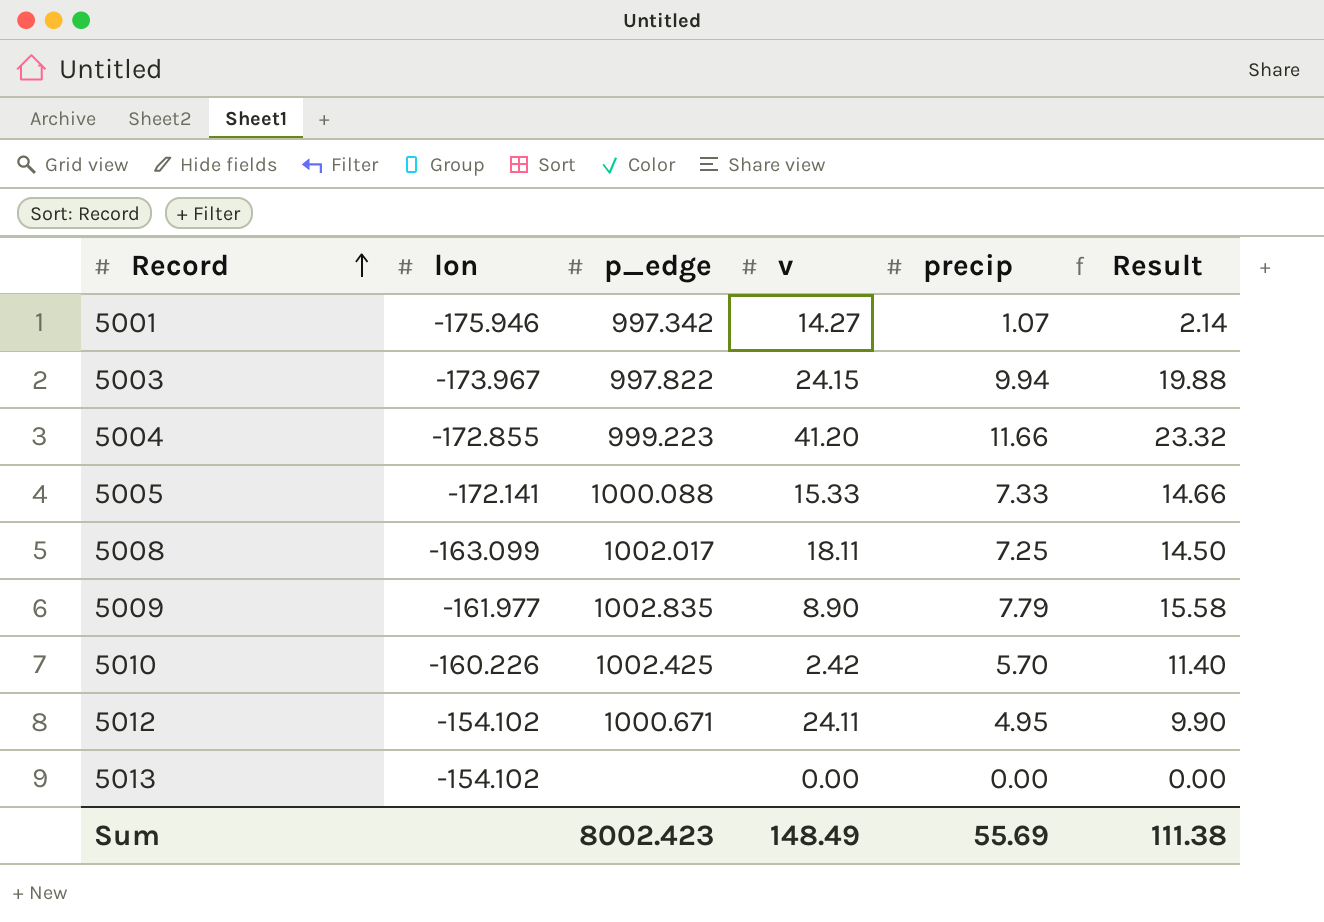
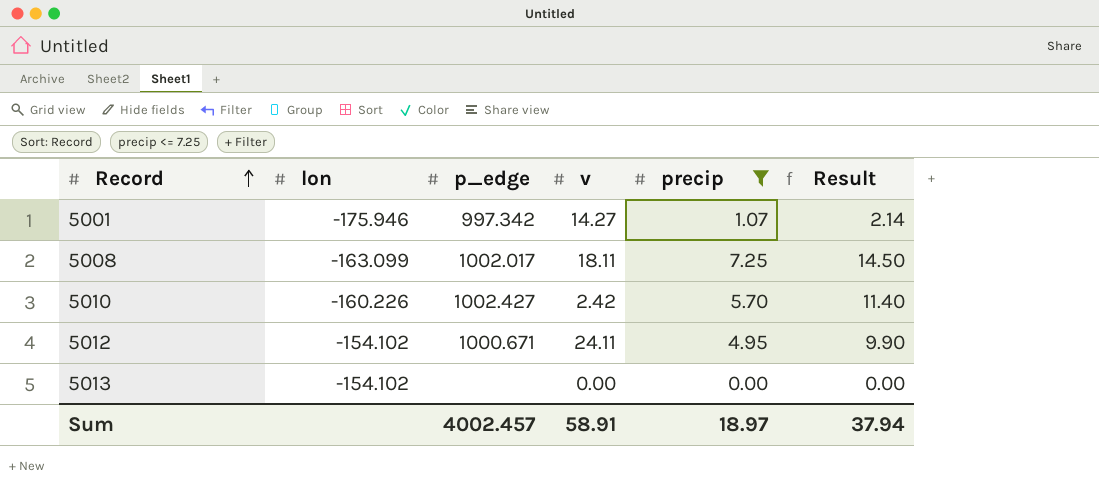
filter: none -> precip <= 7.25
5010 | p_edge: 1002.425 -> 1002.427
Sum | p_edge: 8002.423 -> 4002.457
Sum | v: 148.49 -> 58.91
Sum | precip: 55.69 -> 18.97
Sum | Result: 111.38 -> 37.94

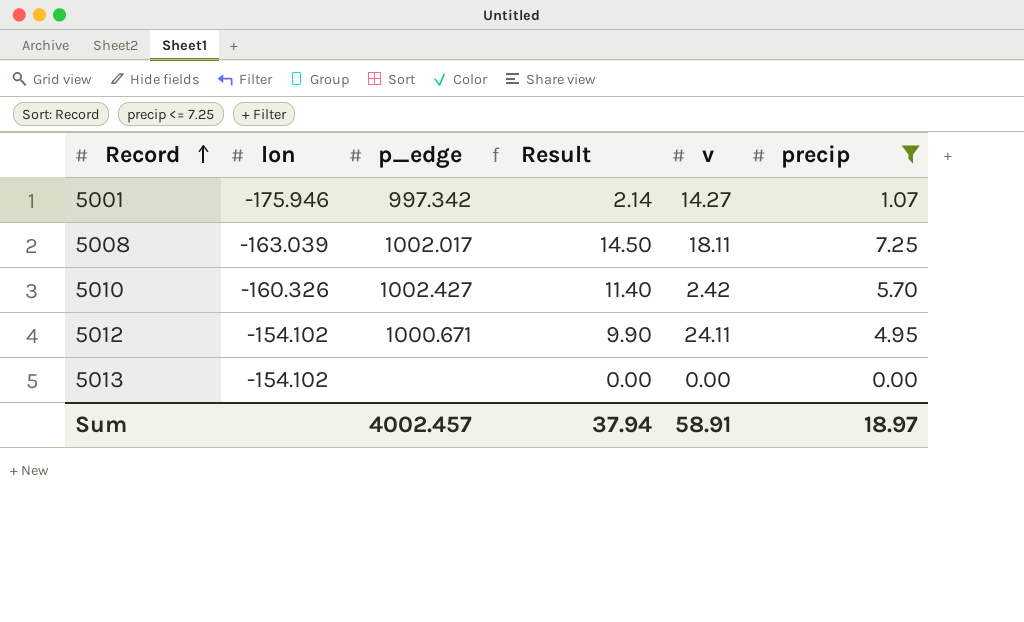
column Result | position: 6 -> 4
5008 | lon: -163.099 -> -163.039
5010 | lon: -160.226 -> -160.326

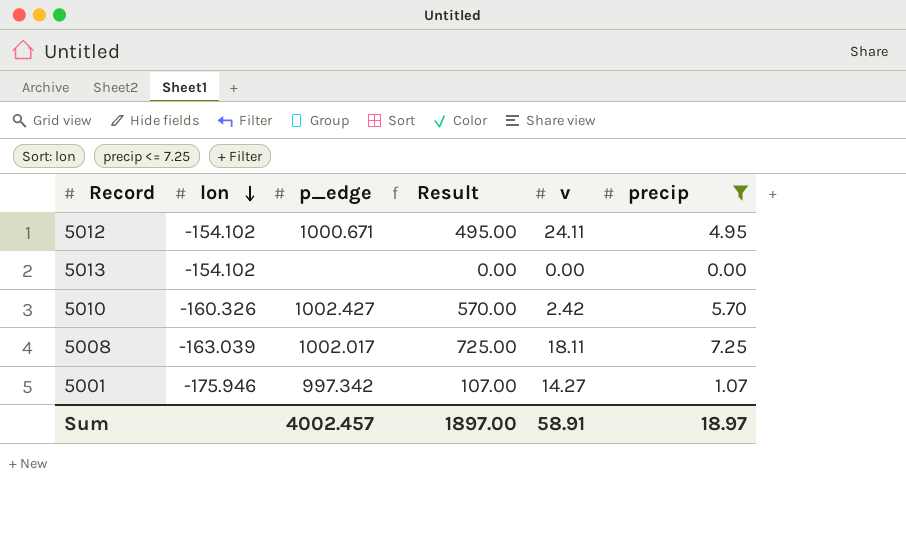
row order: Record ascending -> lon descending
column Result | formula: [precip] * 2 -> [precip] * 100
Sum | Result: 37.94 -> 1897.00

